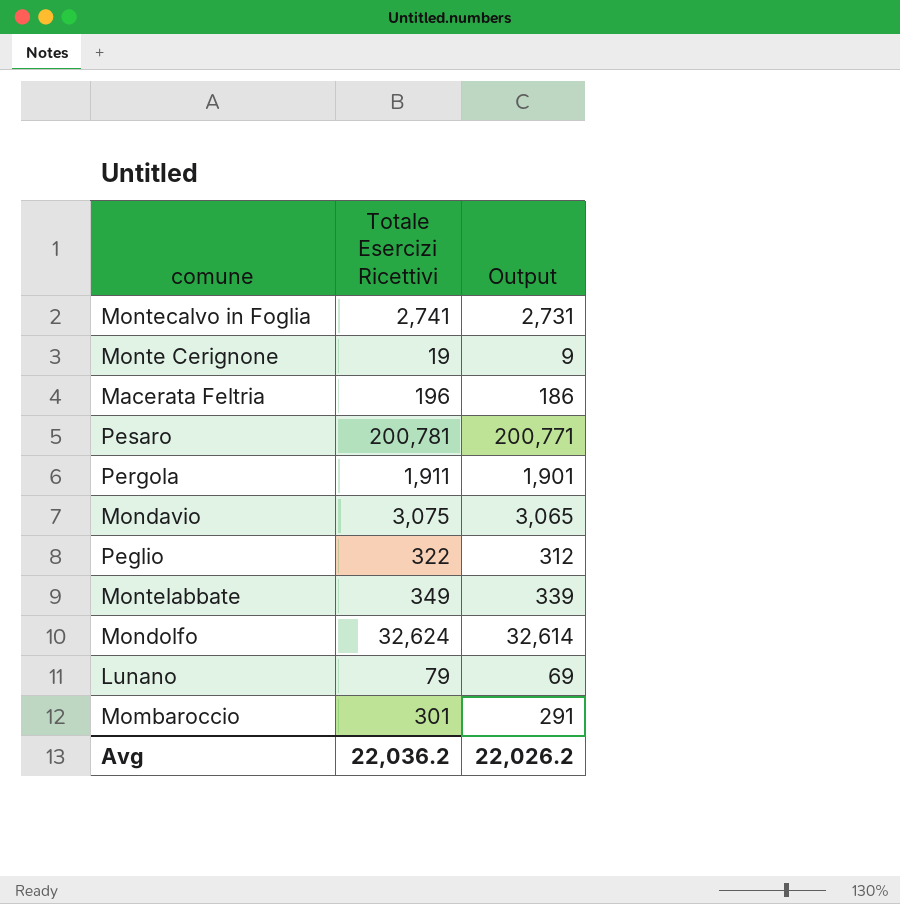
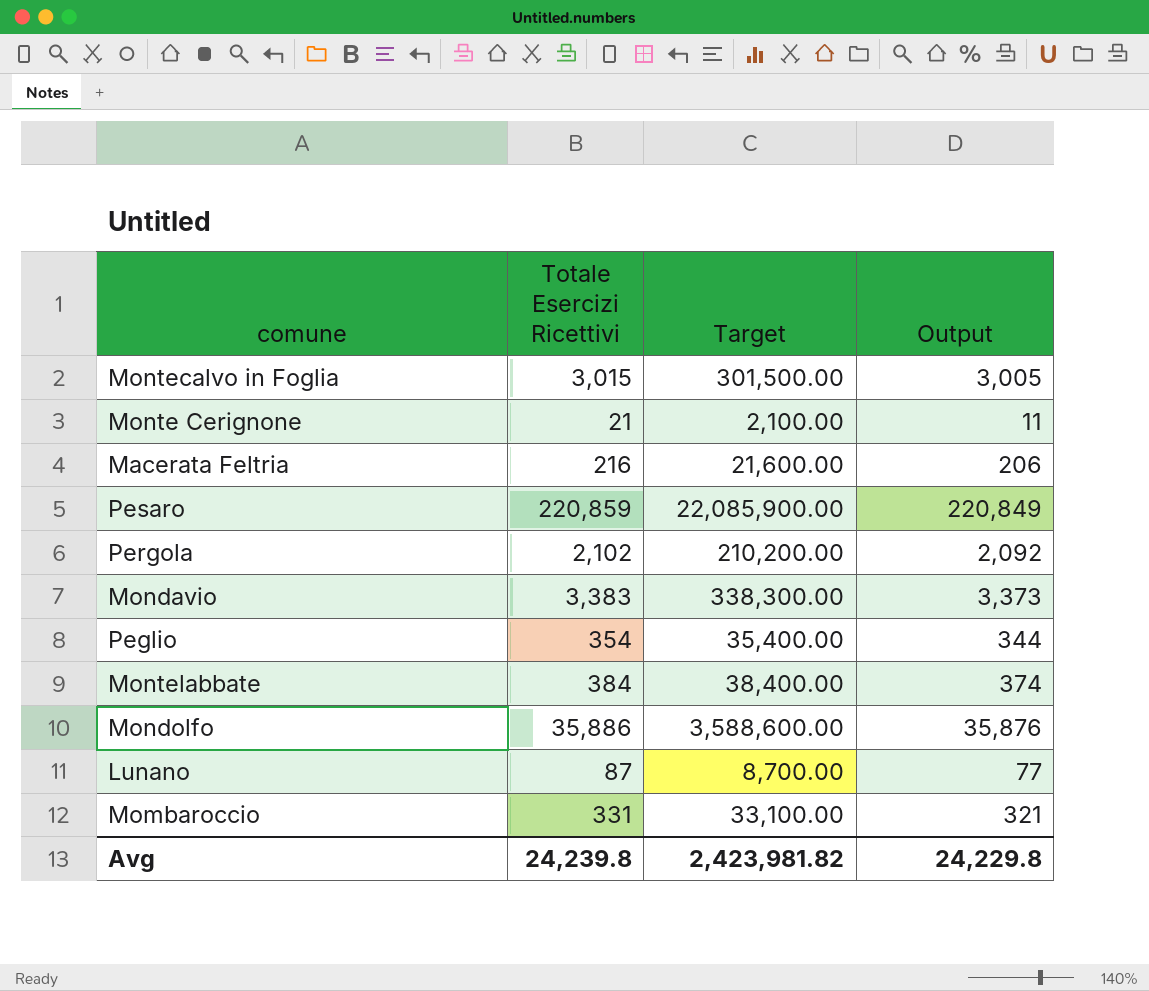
column Target | formula: none -> [Totale Esercizi Ricettivi] * 100
Montecalvo in Foglia | Totale Esercizi Ricettivi: 2,741 -> 3,015
Montecalvo in Foglia | Output: 2,731 -> 3,005
Monte Cerignone | Totale Esercizi Ricettivi: 19 -> 21
Monte Cerignone | Output: 9 -> 11
Macerata Feltria | Totale Esercizi Ricettivi: 196 -> 216
Macerata Feltria | Output: 186 -> 206
Pesaro | Totale Esercizi Ricettivi: 200,781 -> 220,859
Pesaro | Output: 200,771 -> 220,849
Pergola | Totale Esercizi Ricettivi: 1,911 -> 2,102
Pergola | Output: 1,901 -> 2,092
Mondavio | Totale Esercizi Ricettivi: 3,075 -> 3,383
Mondavio | Output: 3,065 -> 3,373
Peglio | Totale Esercizi Ricettivi: 322 -> 354
Peglio | Output: 312 -> 344
Montelabbate | Totale Esercizi Ricettivi: 349 -> 384
Montelabbate | Output: 339 -> 374
Mondolfo | Totale Esercizi Ricettivi: 32,624 -> 35,886
Mondolfo | Output: 32,614 -> 35,876
Lunano | Totale Esercizi Ricettivi: 79 -> 87
Lunano | Output: 69 -> 77
Mombaroccio | Totale Esercizi Ricettivi: 301 -> 331
Mombaroccio | Output: 291 -> 321
Avg | Totale Esercizi Ricettivi: 22,036.2 -> 24,239.8
Avg | Output: 22,026.2 -> 24,229.8

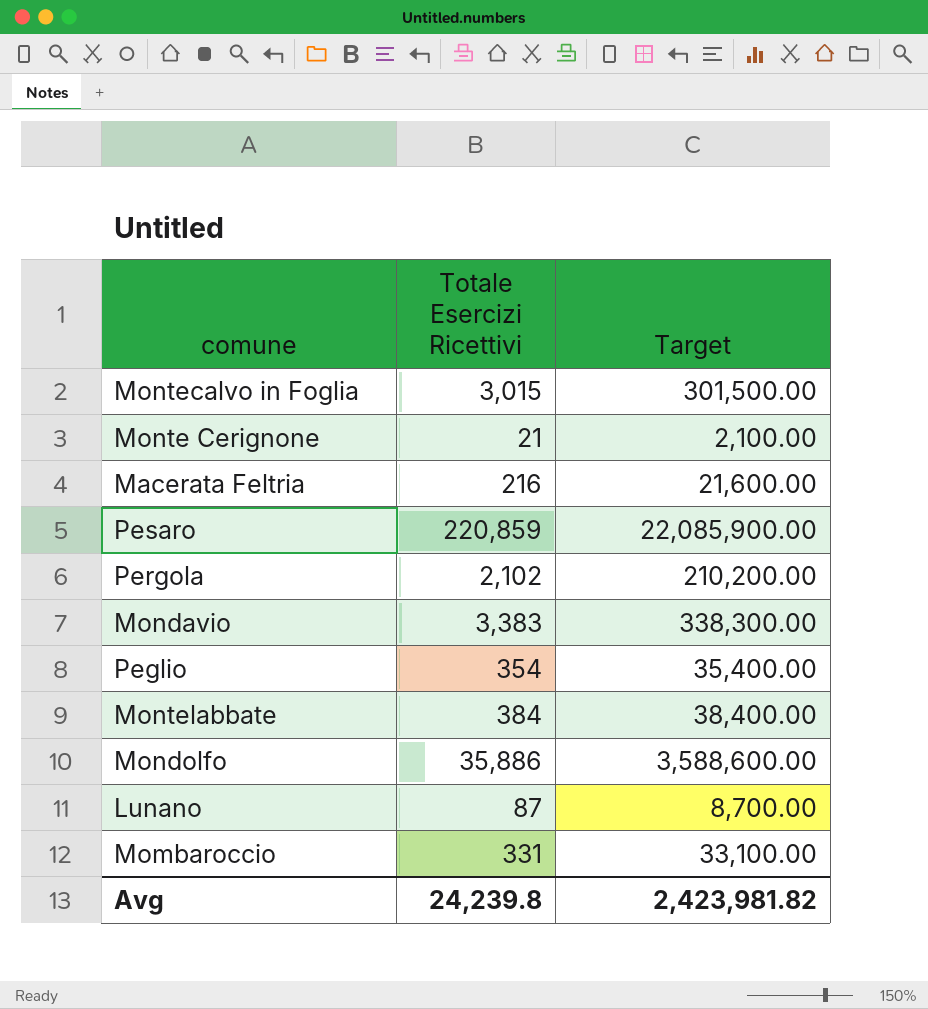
column Output | formula: [Totale Esercizi Ricettivi] - 10 -> none

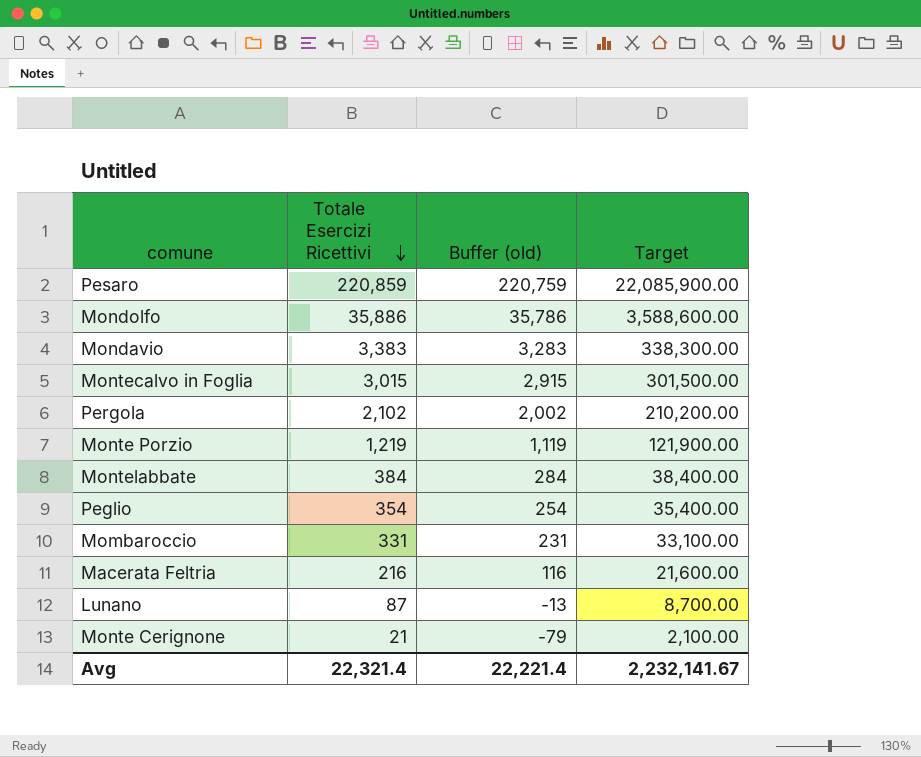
row order: none -> Totale Esercizi Ricettivi descending
column Buffer (old) | formula: none -> [Totale Esercizi Ricettivi] - 100
row Monte Porzio: none -> 1,219 | 1,119 | 121,900.00
Avg | Totale Esercizi Ricettivi: 24,239.8 -> 22,321.4
Avg | Target: 2,423,981.82 -> 2,232,141.67

